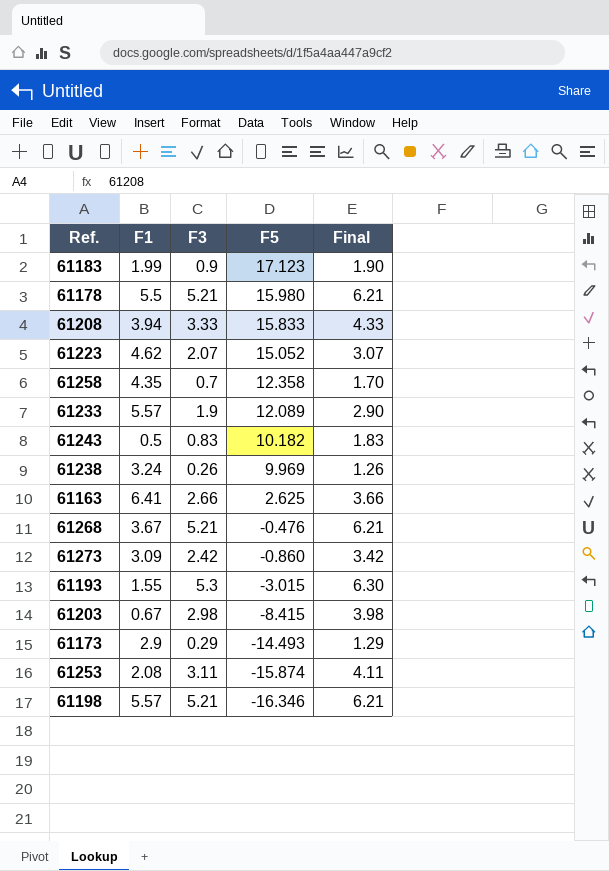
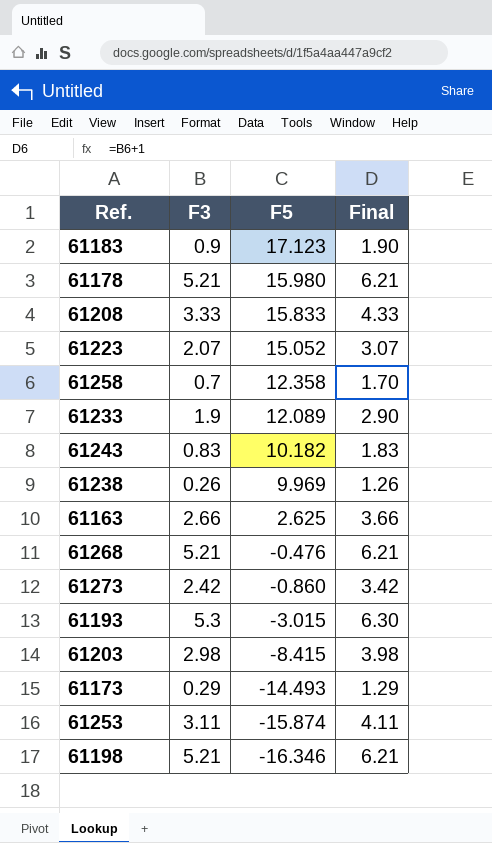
column F1 | position: 2 -> none

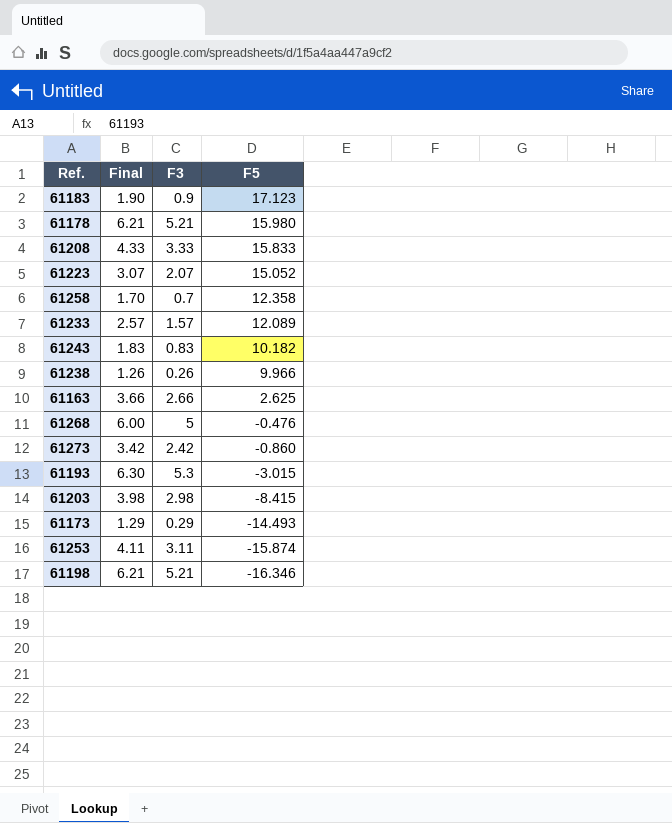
column Final | position: 4 -> 2
61233 | Final: 2.90 -> 2.57
61233 | F3: 1.9 -> 1.57
61238 | F5: 9.969 -> 9.966
61268 | Final: 6.21 -> 6.00
61268 | F3: 5.21 -> 5

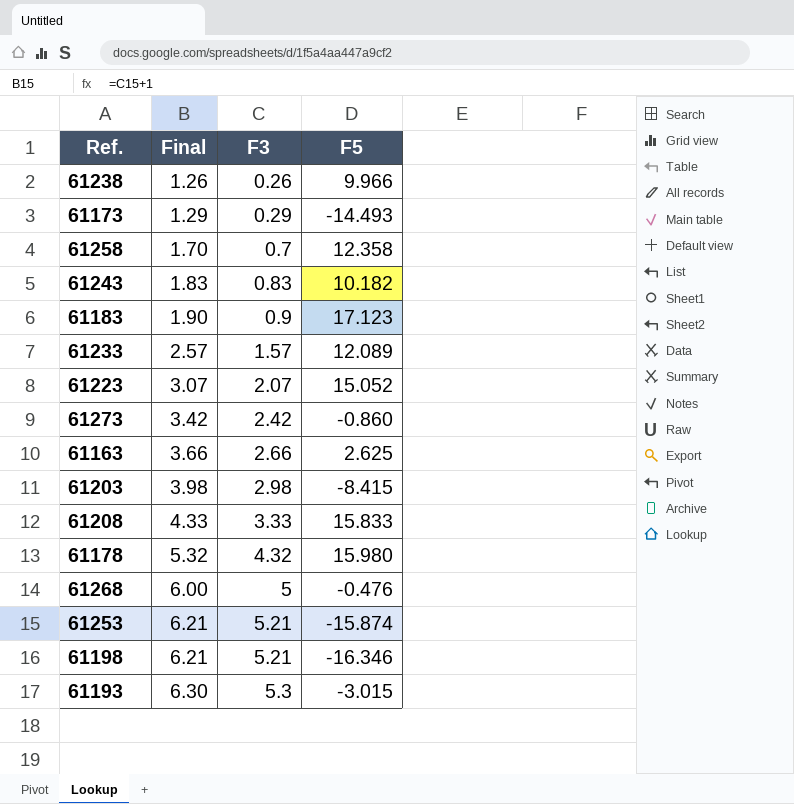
row order: F5 descending -> Final ascending
61178 | Final: 6.21 -> 5.32
61178 | F3: 5.21 -> 4.32
61253 | Final: 4.11 -> 6.21
61253 | F3: 3.11 -> 5.21

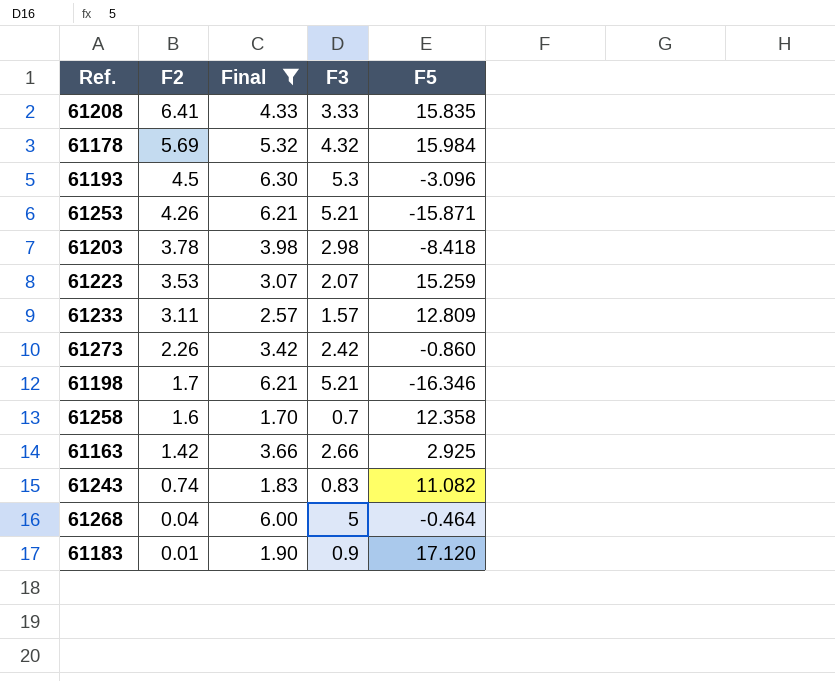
filter: none -> Final >= 1.70
row order: Final ascending -> F2 descending
column F2 | position: none -> 2
61208 | F5: 15.833 -> 15.835
61178 | F5: 15.980 -> 15.984
61193 | F5: -3.015 -> -3.096
61253 | F5: -15.874 -> -15.871
61203 | F5: -8.415 -> -8.418
61223 | F5: 15.052 -> 15.259
61233 | F5: 12.089 -> 12.809
61163 | F5: 2.625 -> 2.925
61243 | F5: 10.182 -> 11.082
61268 | F5: -0.476 -> -0.464
61183 | F5: 17.123 -> 17.120

